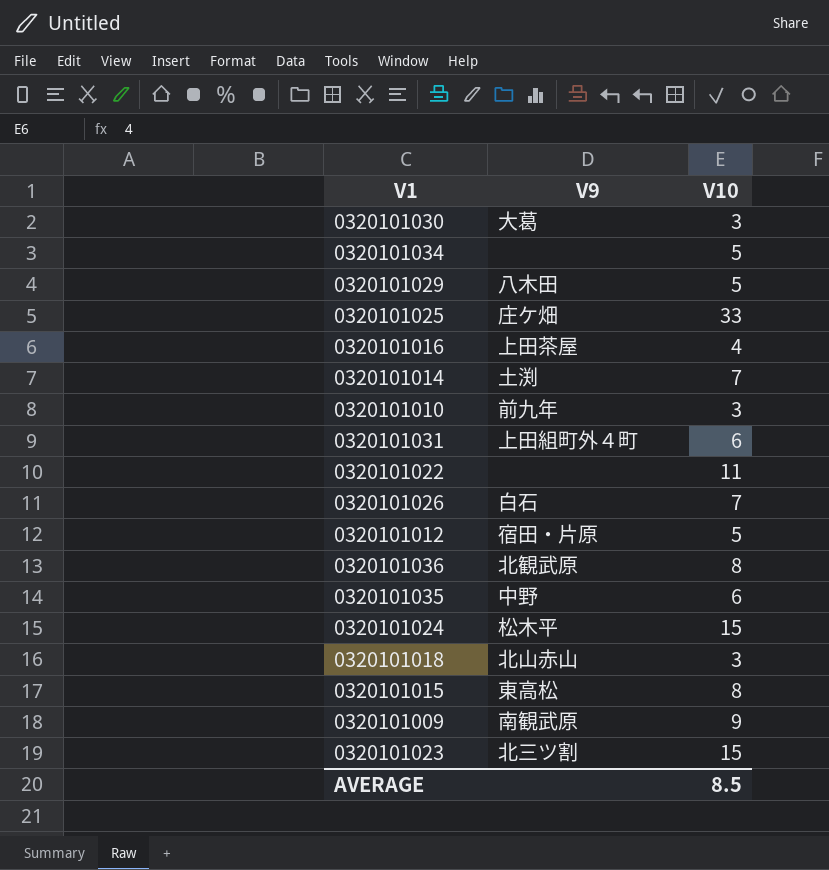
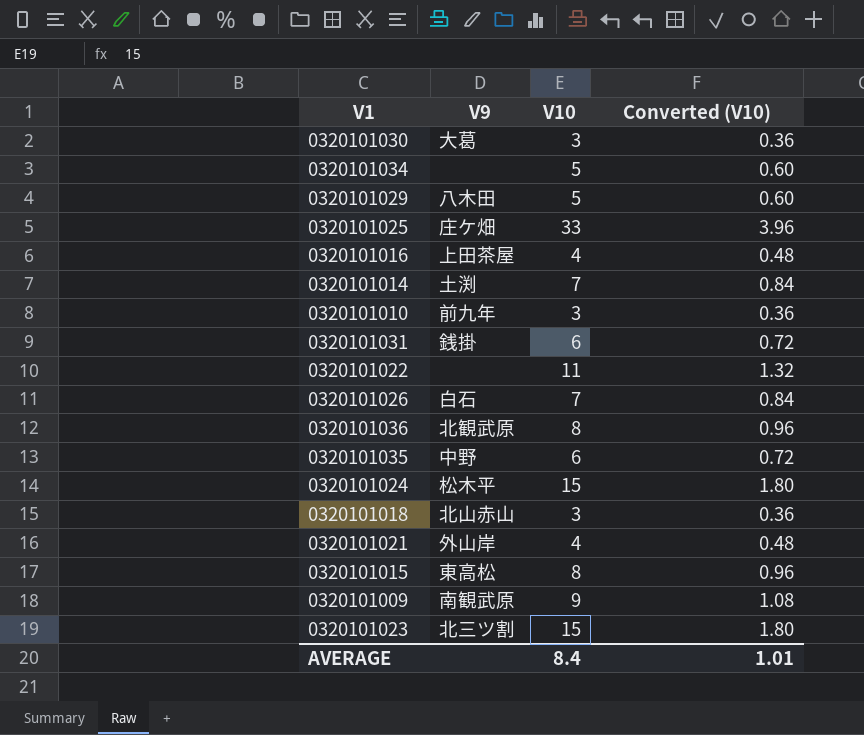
column Converted (V10) | formula: none -> [V10] * 0.12
row 0320101012: 宿田・片原 | 5 -> none
0320101031 | V9: 上田組町外４町 -> 銭掛
row 0320101021: none -> 外山岸 | 4 | 0.48
AVERAGE | V10: 8.5 -> 8.4

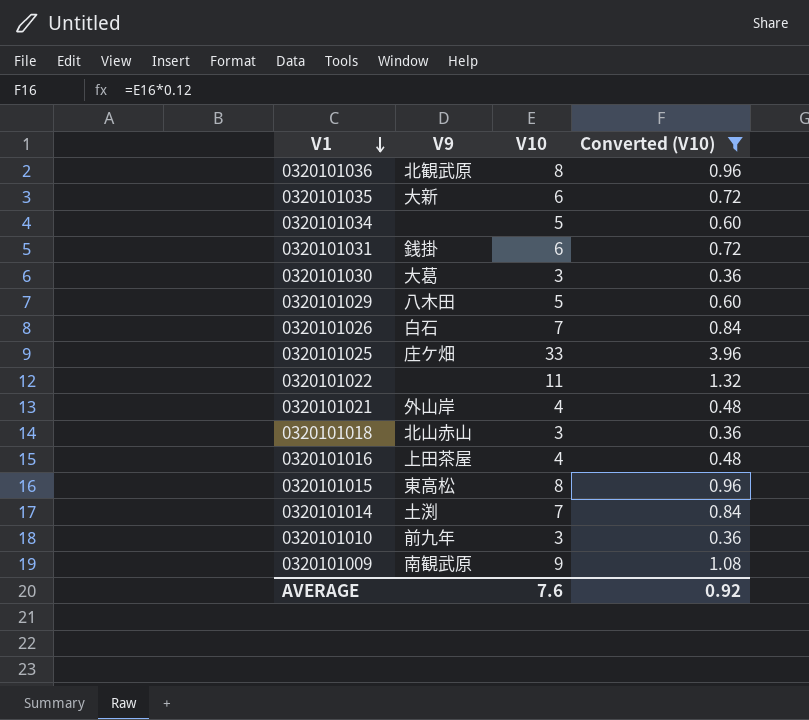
filter: none -> Converted (V10) != 1.80
row order: none -> V1 descending
0320101035 | V9: 中野 -> 大新
AVERAGE | V10: 8.4 -> 7.6
AVERAGE | Converted (V10): 1.01 -> 0.92

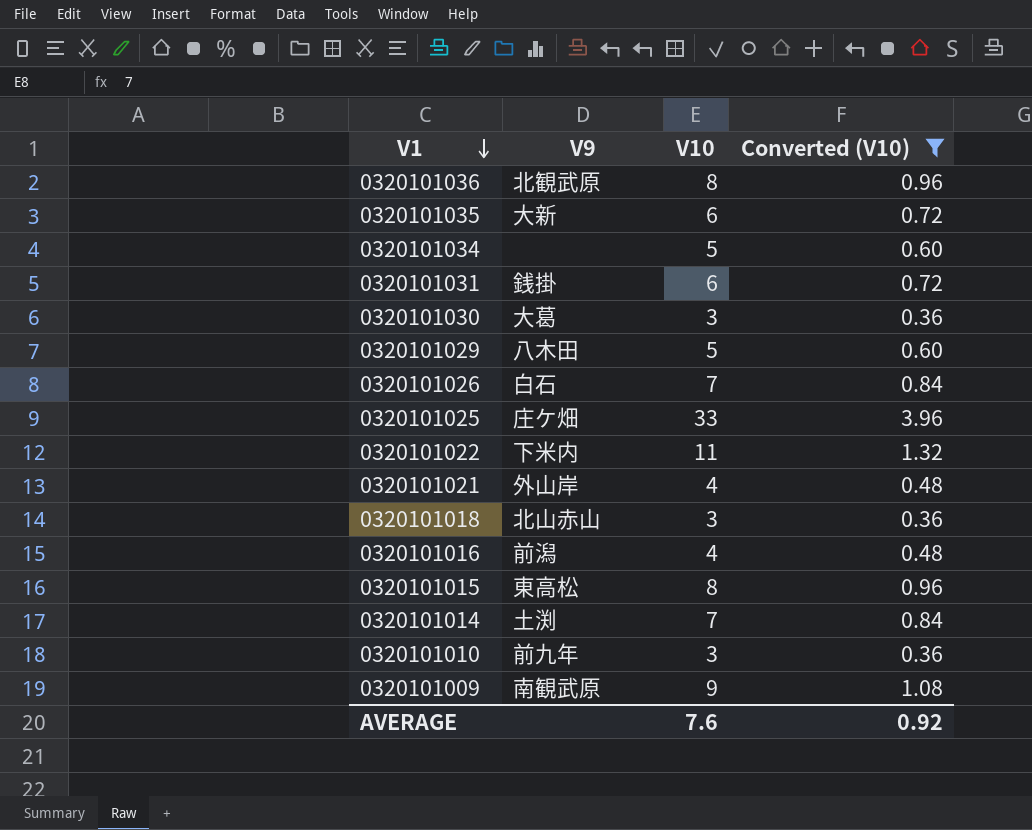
0320101022 | V9: none -> 下米内
0320101016 | V9: 上田茶屋 -> 前潟

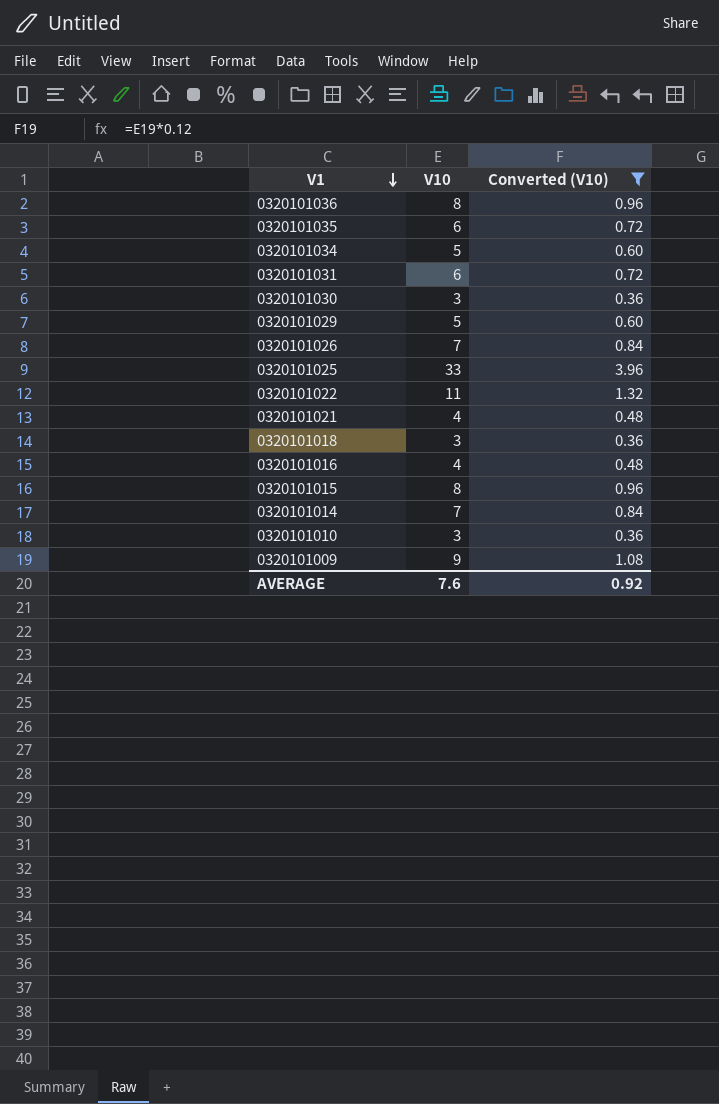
column V9 | position: 2 -> none

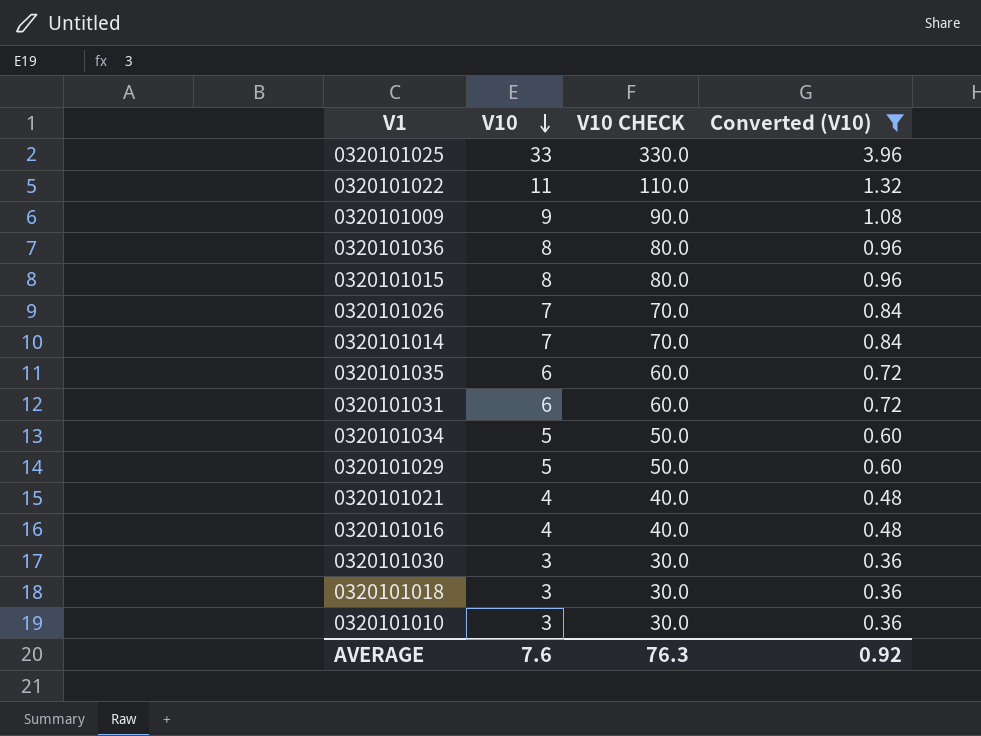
row order: V1 descending -> V10 descending
column V10 CHECK | formula: none -> [V10] * 10

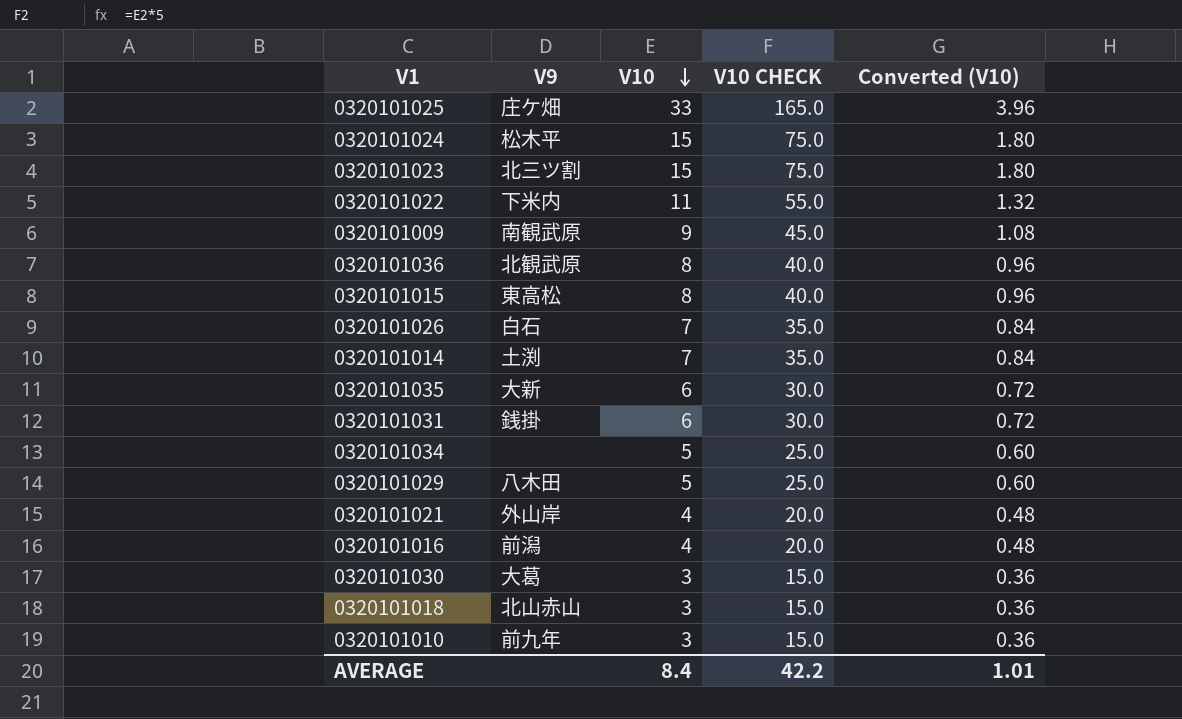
filter: Converted (V10) != 1.80 -> none
column V9 | position: none -> 2
column V10 CHECK | formula: [V10] * 10 -> [V10] * 5
AVERAGE | V10: 7.6 -> 8.4
AVERAGE | V10 CHECK: 76.3 -> 42.2
AVERAGE | Converted (V10): 0.92 -> 1.01

